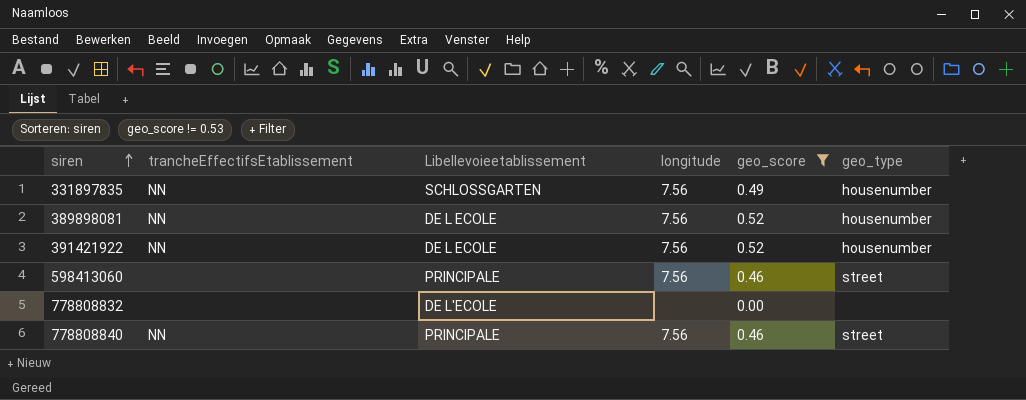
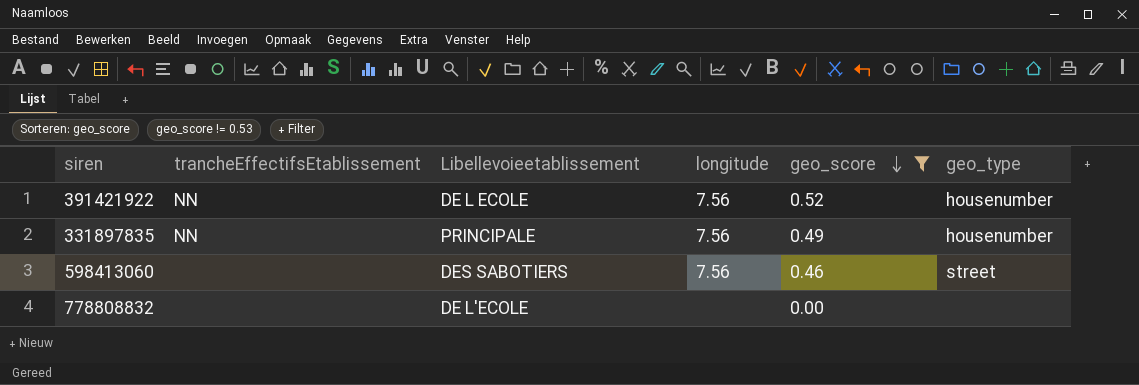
row order: siren ascending -> geo_score descending
row 389898081: NN | DE L ECOLE | 7.56 | 0.52 | housenumber -> none
row 778808840: NN | PRINCIPALE | 7.56 | 0.46 | street -> none
331897835 | Libellevoieetablissement: SCHLOSSGARTEN -> PRINCIPALE
598413060 | Libellevoieetablissement: PRINCIPALE -> DES SABOTIERS

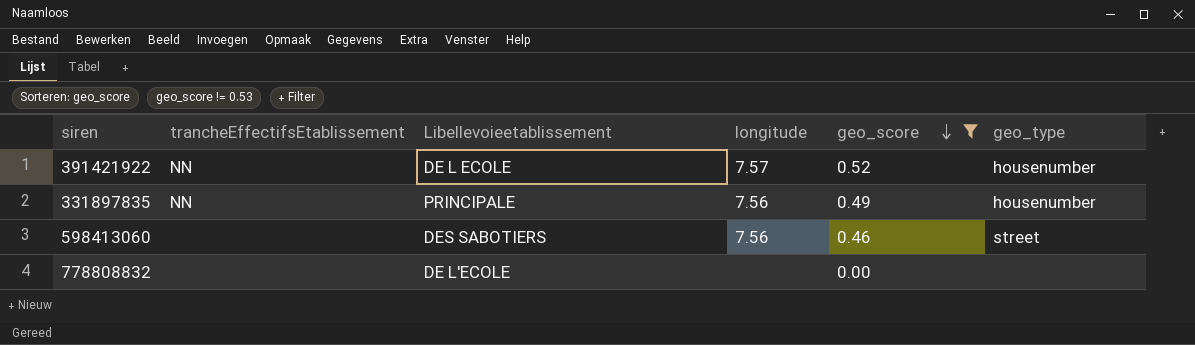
391421922 | longitude: 7.56 -> 7.57

